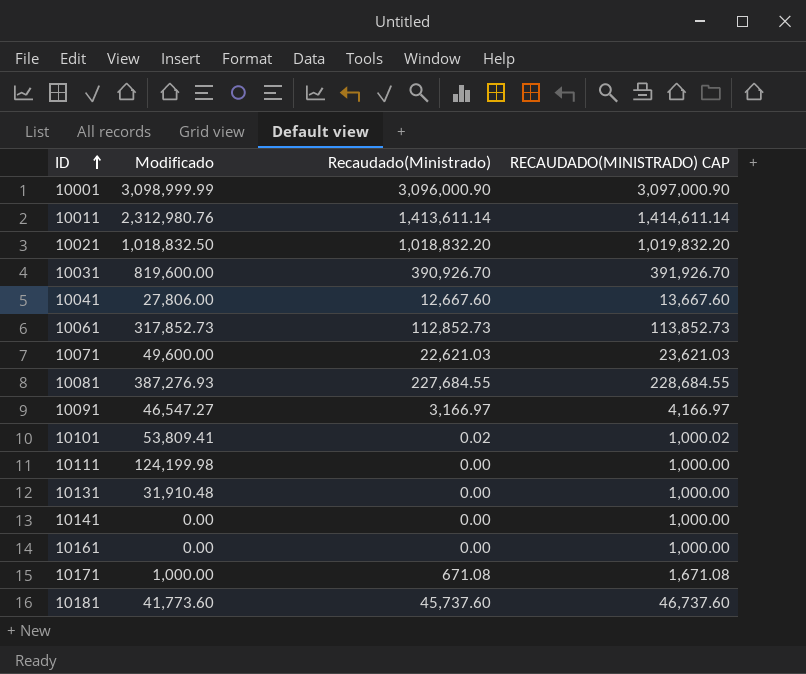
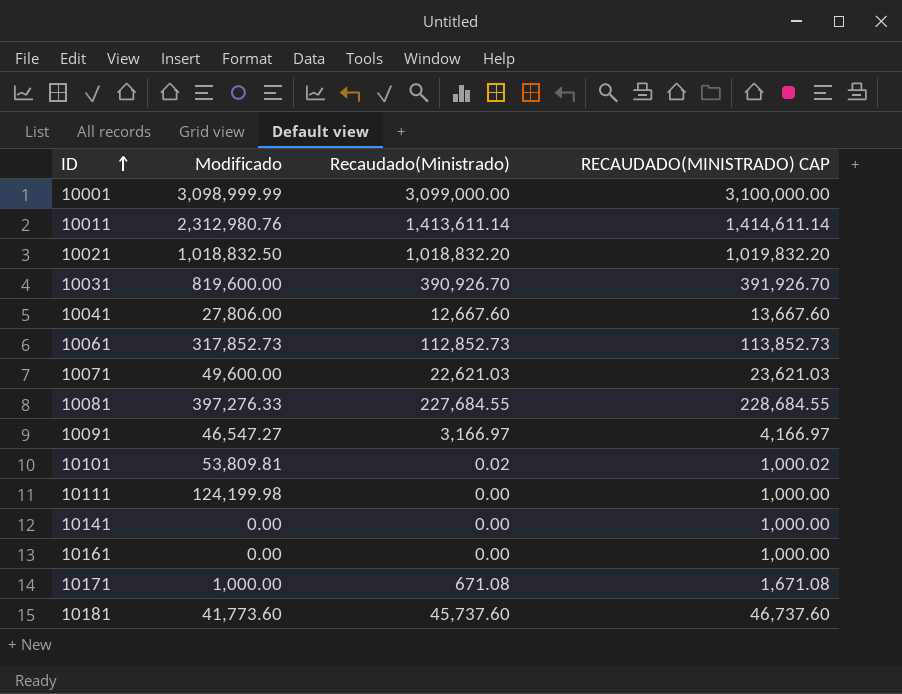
row 10131: 31,910.48 | 0.00 | 1,000.00 -> none
10001 | Recaudado(Ministrado): 3,096,000.90 -> 3,099,000.00
10001 | RECAUDADO(MINISTRADO) CAP: 3,097,000.90 -> 3,100,000.00
10081 | Modificado: 387,276.93 -> 397,276.33
10101 | Modificado: 53,809.41 -> 53,809.81

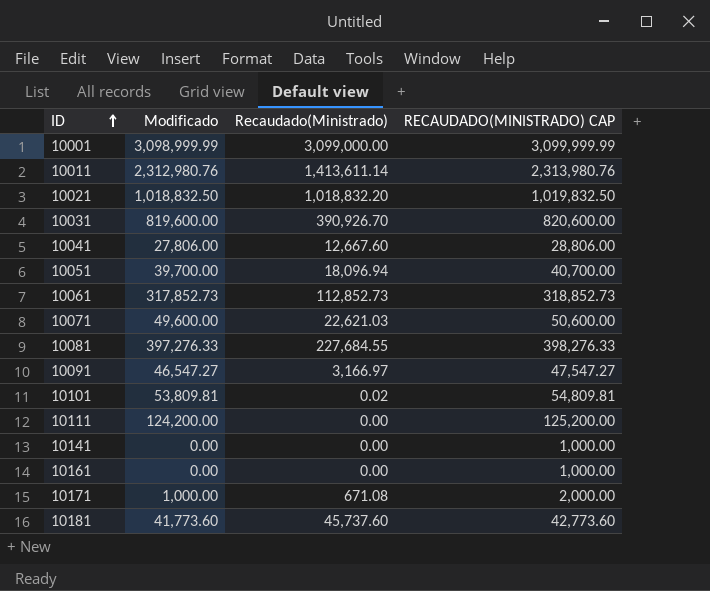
column RECAUDADO(MINISTRADO) CAP | formula: [Recaudado(Ministrado)] + 1000 -> [Modificado] + 1000
row 10051: none -> 39,700.00 | 18,096.94 | 40,700.00
10111 | Modificado: 124,199.98 -> 124,200.00

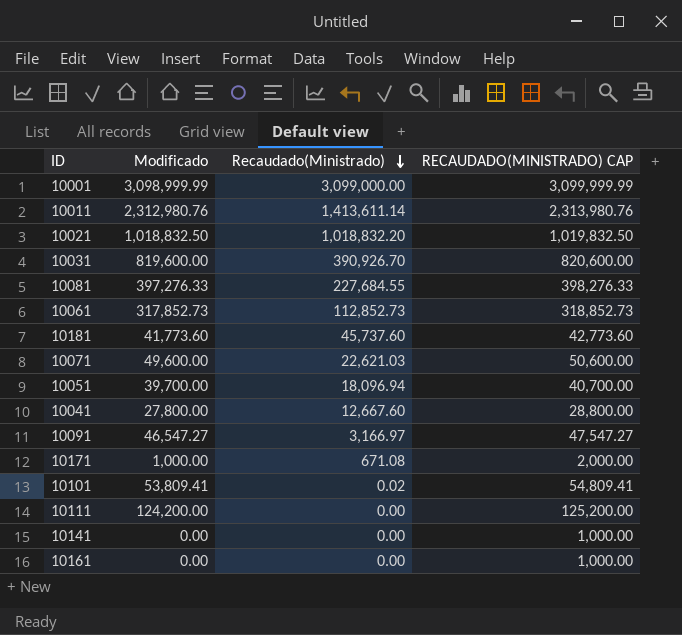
row order: ID ascending -> Recaudado(Ministrado) descending
10041 | Modificado: 27,806.00 -> 27,800.00
10041 | RECAUDADO(MINISTRADO) CAP: 28,806.00 -> 28,800.00
10101 | Modificado: 53,809.81 -> 53,809.41
10101 | RECAUDADO(MINISTRADO) CAP: 54,809.81 -> 54,809.41

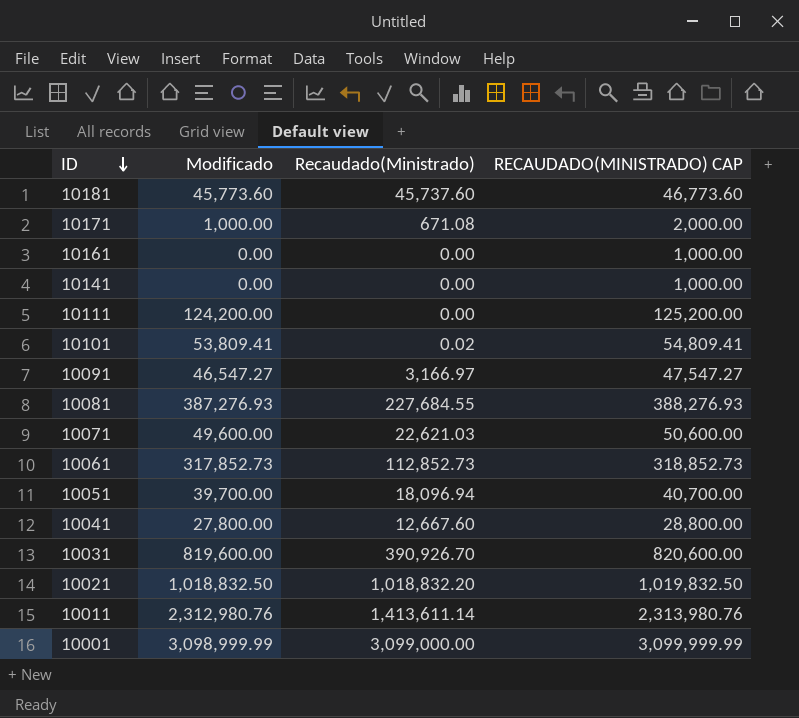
row order: Recaudado(Ministrado) descending -> ID descending
10181 | Modificado: 41,773.60 -> 45,773.60
10181 | RECAUDADO(MINISTRADO) CAP: 42,773.60 -> 46,773.60
10081 | Modificado: 397,276.33 -> 387,276.93
10081 | RECAUDADO(MINISTRADO) CAP: 398,276.33 -> 388,276.93

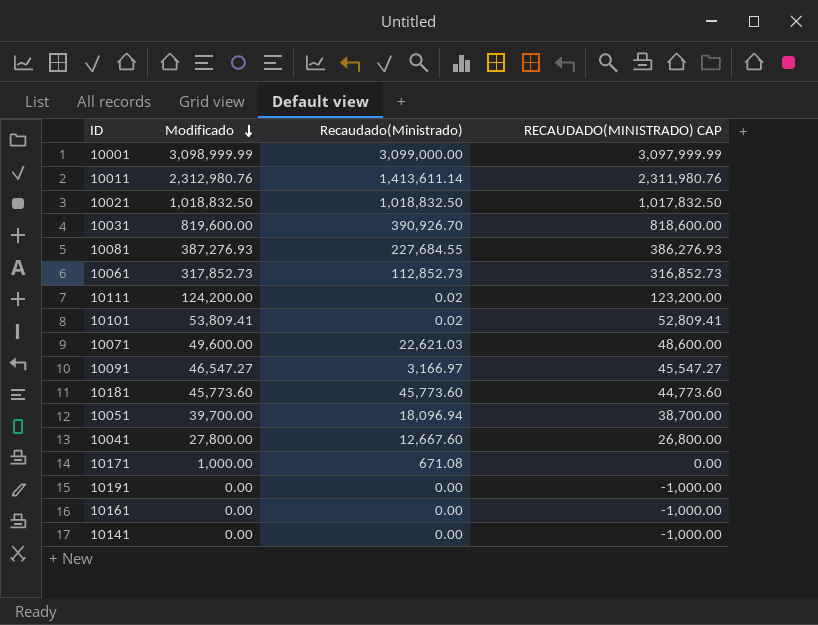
row order: ID descending -> Modificado descending
column RECAUDADO(MINISTRADO) CAP | formula: [Modificado] + 1000 -> [Modificado] - 1000
10021 | Recaudado(Ministrado): 1,018,832.20 -> 1,018,832.50
10111 | Recaudado(Ministrado): 0.00 -> 0.02
10181 | Recaudado(Ministrado): 45,737.60 -> 45,773.60
row 10191: none -> 0.00 | 0.00 | -1,000.00

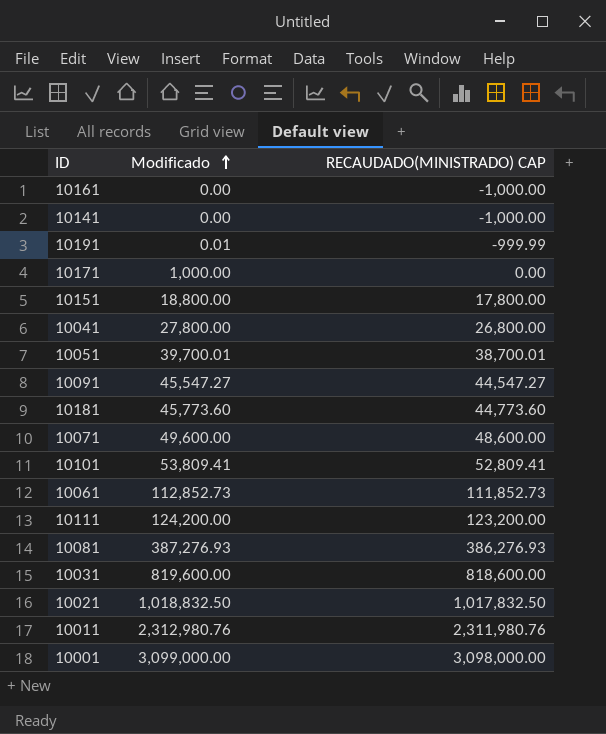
row order: Modificado descending -> Modificado ascending
column Recaudado(Ministrado) | position: 3 -> none
10191 | Modificado: 0.00 -> 0.01
10191 | RECAUDADO(MINISTRADO) CAP: -1,000.00 -> -999.99
row 10151: none -> 18,800.00 | 17,800.00
10051 | Modificado: 39,700.00 -> 39,700.01
10051 | RECAUDADO(MINISTRADO) CAP: 38,700.00 -> 38,700.01
10091 | Modificado: 46,547.27 -> 45,547.27
10091 | RECAUDADO(MINISTRADO) CAP: 45,547.27 -> 44,547.27
10061 | Modificado: 317,852.73 -> 112,852.73
10061 | RECAUDADO(MINISTRADO) CAP: 316,852.73 -> 111,852.73
10001 | Modificado: 3,098,999.99 -> 3,099,000.00
10001 | RECAUDADO(MINISTRADO) CAP: 3,097,999.99 -> 3,098,000.00

